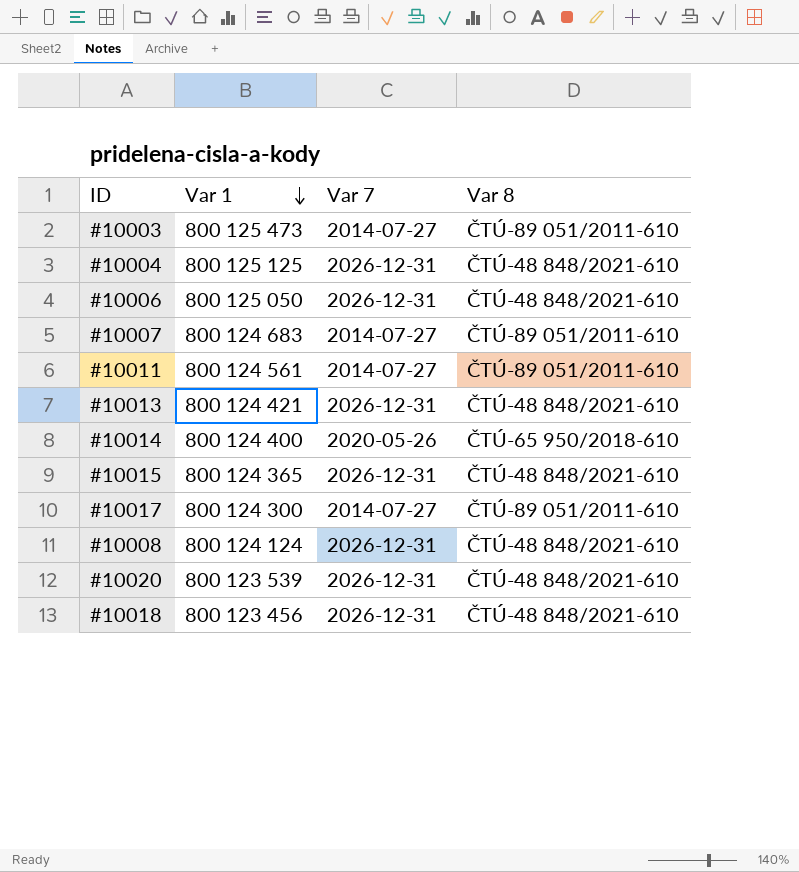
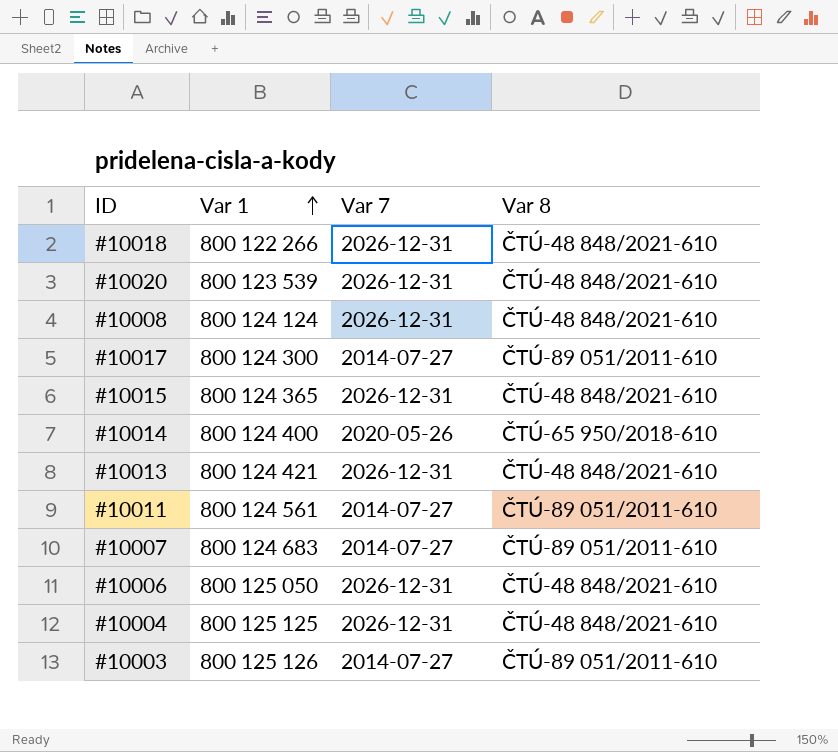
row order: Var 1 descending -> Var 1 ascending
#10018 | Var 1: 800 123 456 -> 800 122 266
#10003 | Var 1: 800 125 473 -> 800 125 126

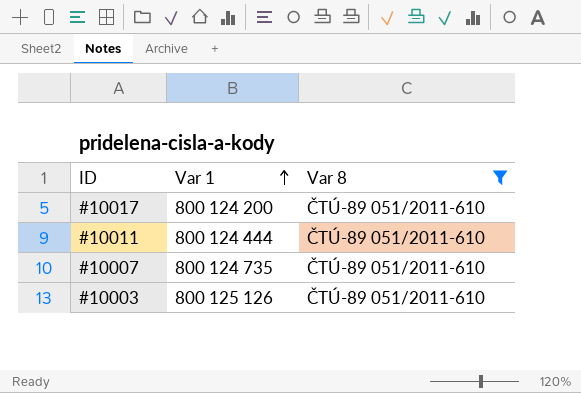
filter: none -> Var 8 = ČTÚ-89 051/2011-610
column Var 7 | position: 3 -> none
#10017 | Var 1: 800 124 300 -> 800 124 200
#10011 | Var 1: 800 124 561 -> 800 124 444
#10007 | Var 1: 800 124 683 -> 800 124 735

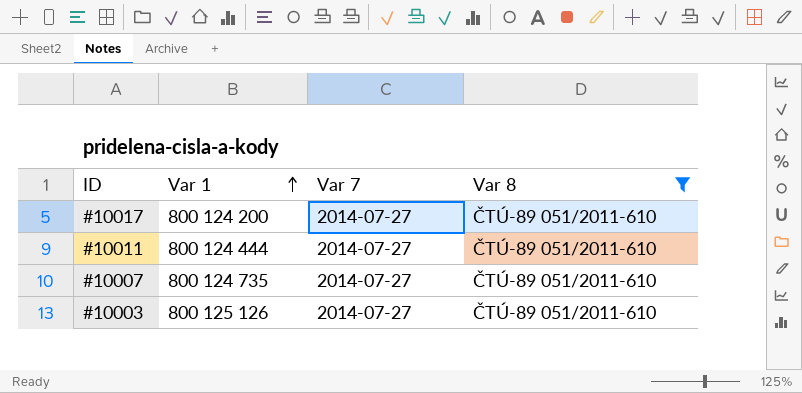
column Var 7 | position: none -> 3

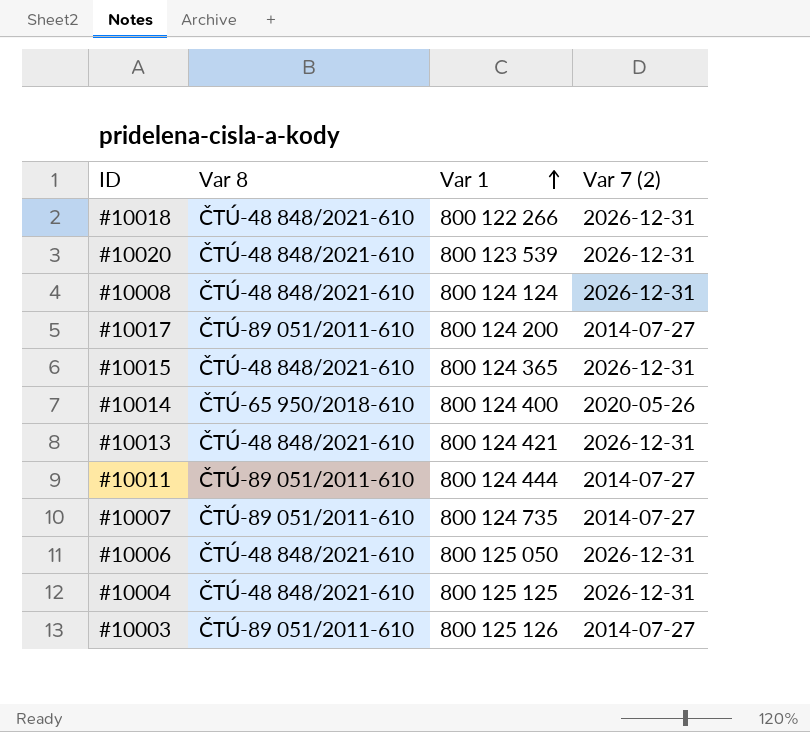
filter: Var 8 = ČTÚ-89 051/2011-610 -> none
column Var 8 | position: 4 -> 2
column name: Var 7 -> Var 7 (2)

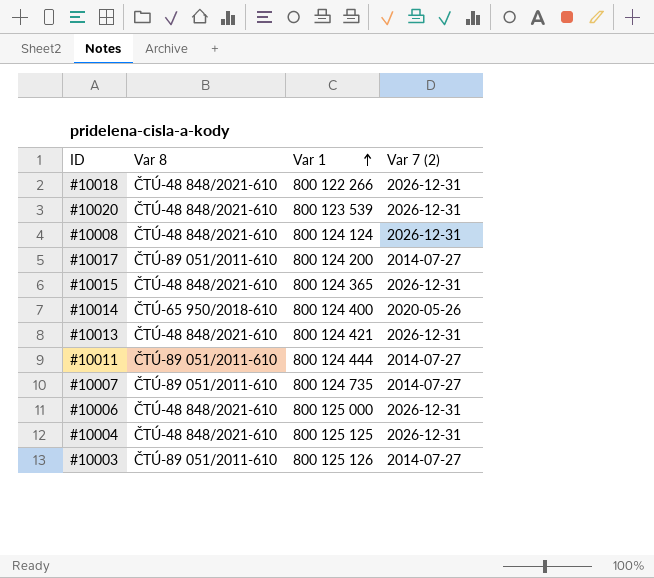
#10006 | Var 1: 800 125 050 -> 800 125 000

